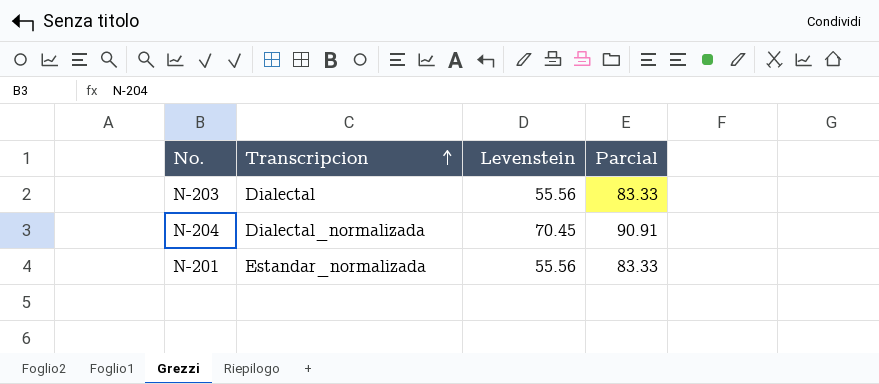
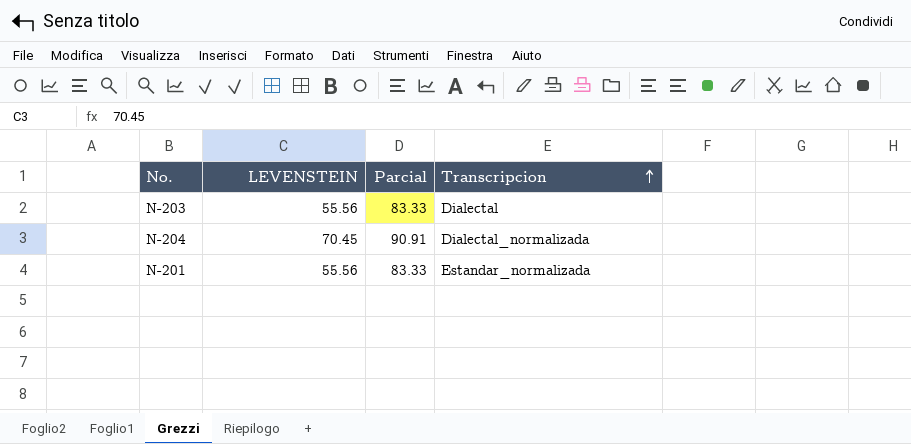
column name: Levenstein -> LEVENSTEIN
column Transcripcion | position: 2 -> 4

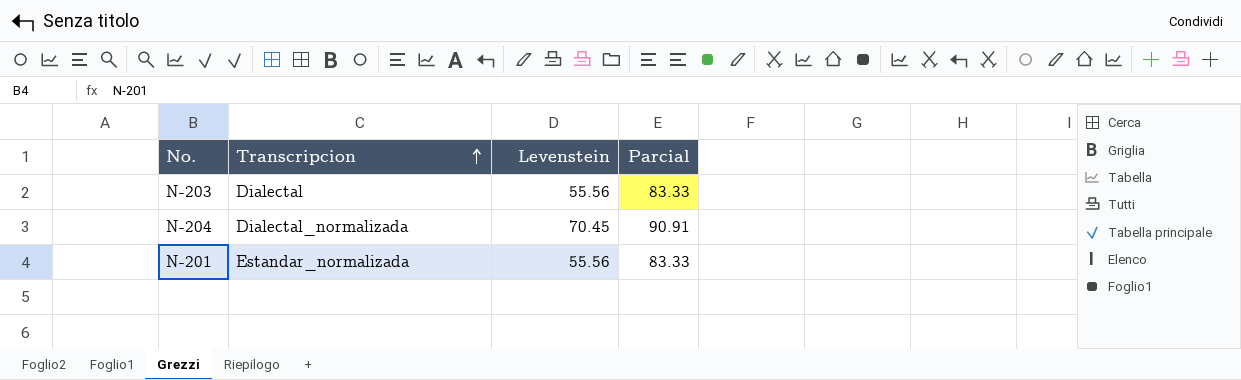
column Transcripcion | position: 4 -> 2
column name: LEVENSTEIN -> Levenstein

